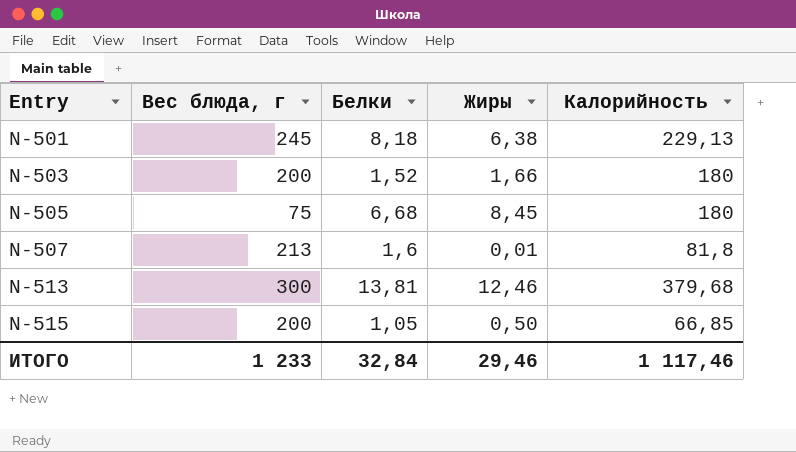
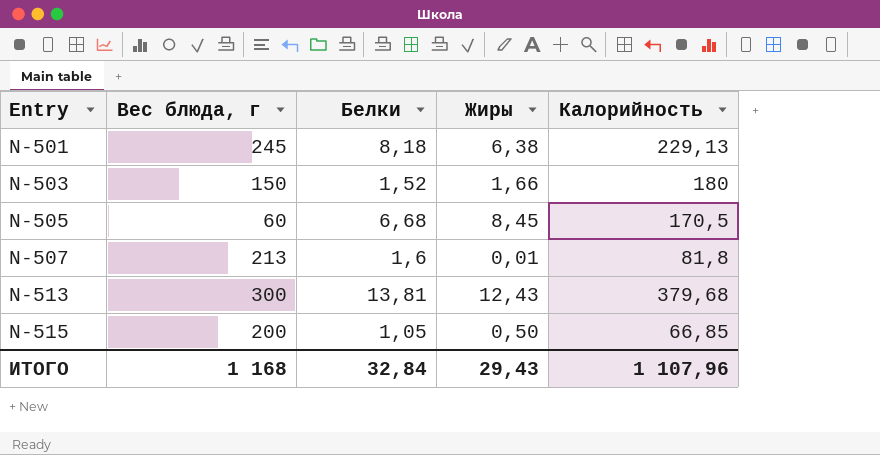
N-503 | Вес блюда, г: 200 -> 150
N-505 | Вес блюда, г: 75 -> 60
N-505 | Калорийность: 180 -> 170,5
N-513 | Жиры: 12,46 -> 12,43
ИТОГО | Вес блюда, г: 1 233 -> 1 168
ИТОГО | Жиры: 29,46 -> 29,43
ИТОГО | Калорийность: 1 117,46 -> 1 107,96

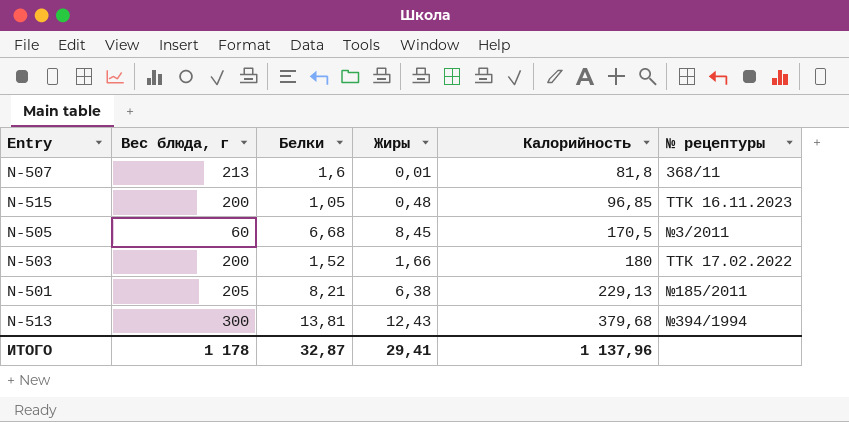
row order: Entry ascending -> Калорийность ascending
column № рецептуры | position: none -> 6
N-515 | Жиры: 0,50 -> 0,48
N-515 | Калорийность: 66,85 -> 96,85
N-503 | Вес блюда, г: 150 -> 200
N-501 | Вес блюда, г: 245 -> 205
N-501 | Белки: 8,18 -> 8,21
ИТОГО | Вес блюда, г: 1 168 -> 1 178
ИТОГО | Белки: 32,84 -> 32,87
ИТОГО | Жиры: 29,43 -> 29,41
ИТОГО | Калорийность: 1 107,96 -> 1 137,96

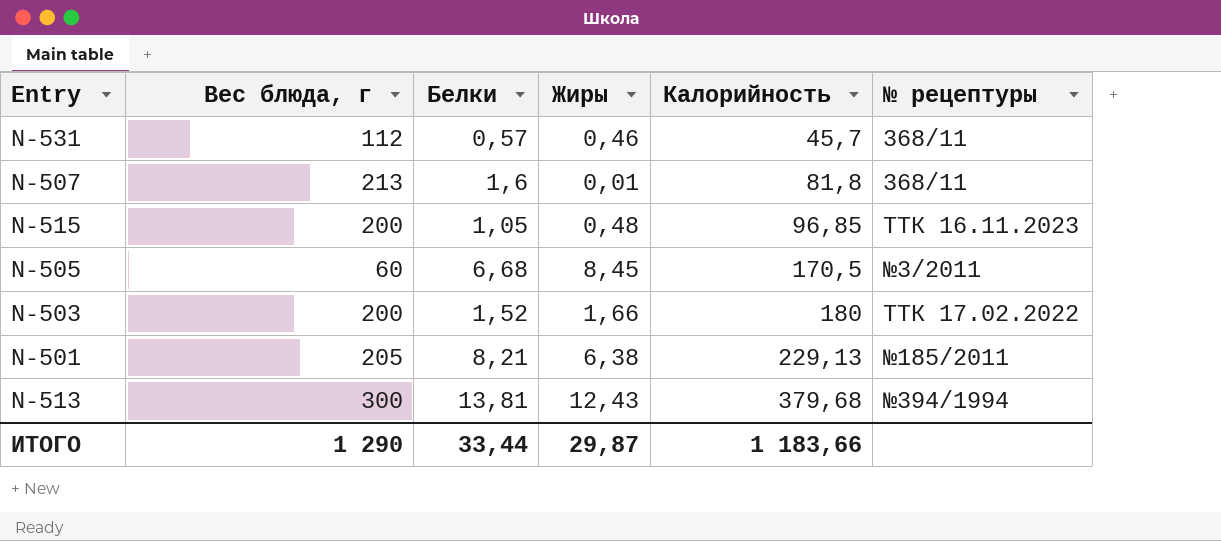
row N-531: none -> 112 | 0,57 | 0,46 | 45,7 | 368/11
ИТОГО | Вес блюда, г: 1 178 -> 1 290
ИТОГО | Белки: 32,87 -> 33,44
ИТОГО | Жиры: 29,41 -> 29,87
ИТОГО | Калорийность: 1 137,96 -> 1 183,66

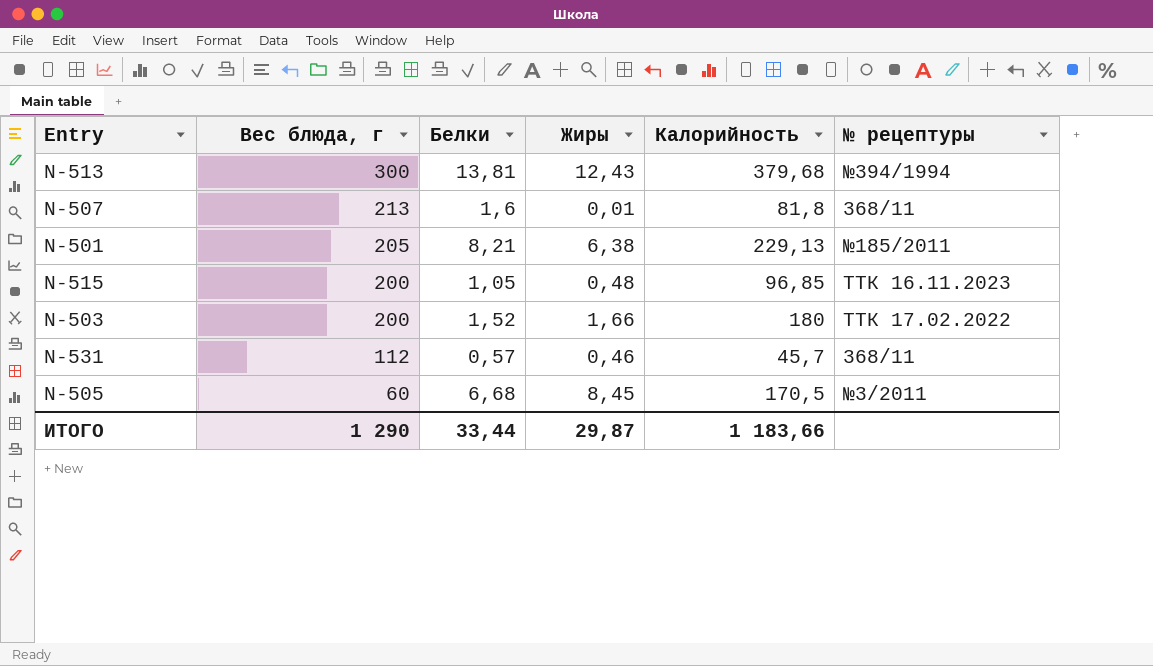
row order: Калорийность ascending -> Вес блюда, г descending

